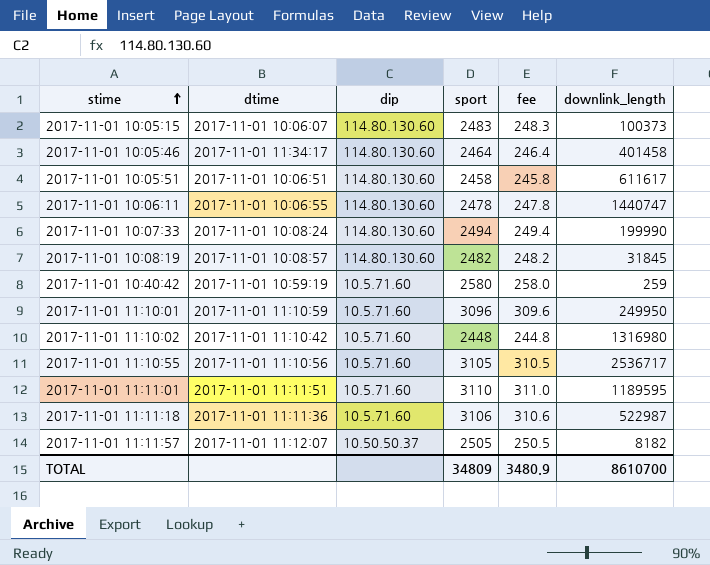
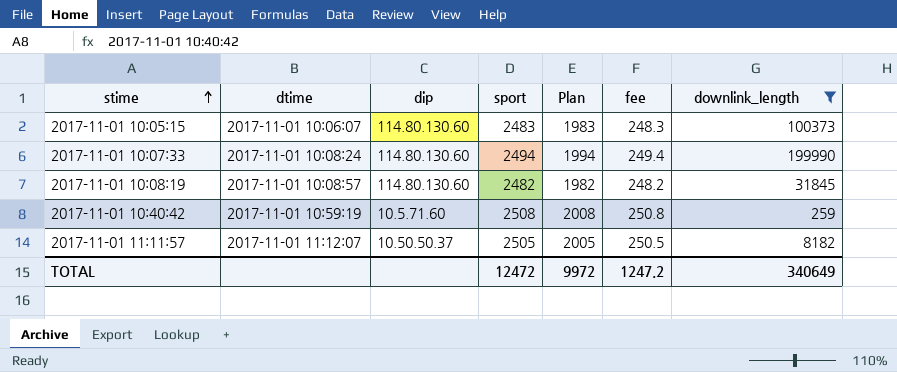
filter: none -> downlink_length <= 199990
column Plan | formula: none -> [sport] - 500
2017-11-01 10:40:42 | sport: 2580 -> 2508
2017-11-01 10:40:42 | fee: 258.0 -> 250.8
TOTAL | sport: 34809 -> 12472
TOTAL | fee: 3480.9 -> 1247.2
TOTAL | downlink_length: 8610700 -> 340649

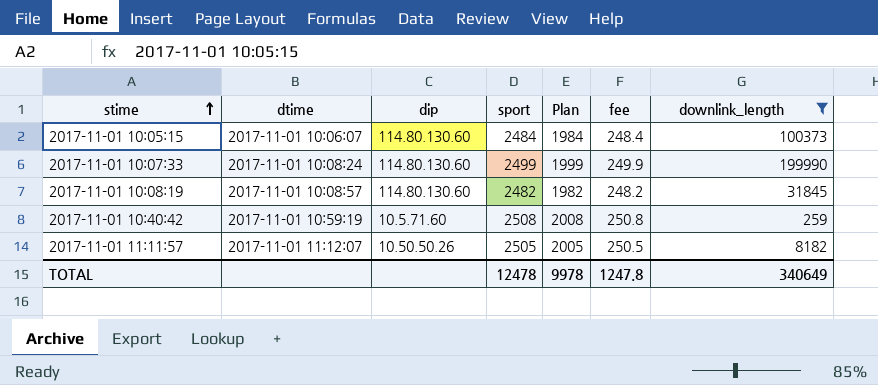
2017-11-01 10:05:15 | sport: 2483 -> 2484
2017-11-01 10:05:15 | Plan: 1983 -> 1984
2017-11-01 10:05:15 | fee: 248.3 -> 248.4
2017-11-01 10:07:33 | sport: 2494 -> 2499
2017-11-01 10:07:33 | Plan: 1994 -> 1999
2017-11-01 10:07:33 | fee: 249.4 -> 249.9
2017-11-01 11:11:57 | dip: 10.50.50.37 -> 10.50.50.26
TOTAL | sport: 12472 -> 12478
TOTAL | Plan: 9972 -> 9978
TOTAL | fee: 1247.2 -> 1247.8

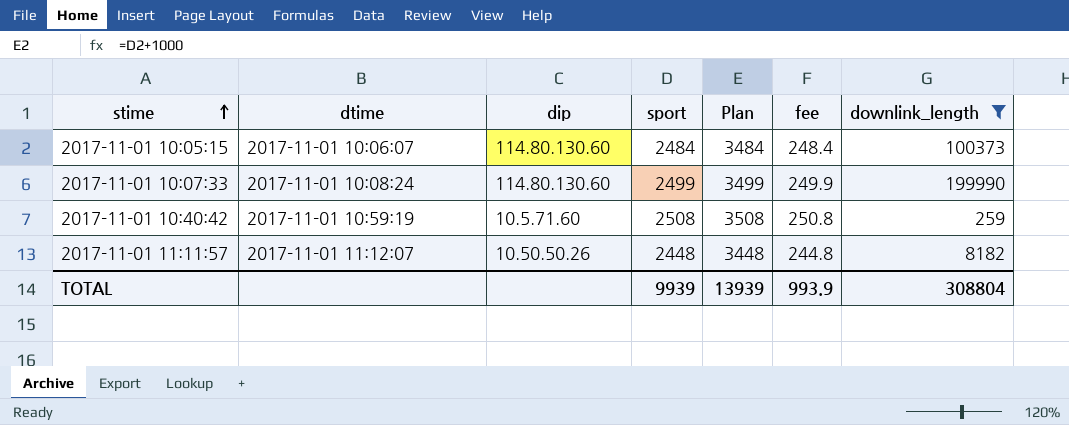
column Plan | formula: [sport] - 500 -> [sport] + 1000
row 2017-11-01 10:08:19: 2017-11-01 10:08:57 | 114.80.130.60 | 2482 | 1982 | 248.2 | 31845 -> none
2017-11-01 11:11:57 | sport: 2505 -> 2448
2017-11-01 11:11:57 | fee: 250.5 -> 244.8
TOTAL | sport: 12478 -> 9939
TOTAL | Plan: 9978 -> 13939
TOTAL | fee: 1247.8 -> 993.9
TOTAL | downlink_length: 340649 -> 308804

